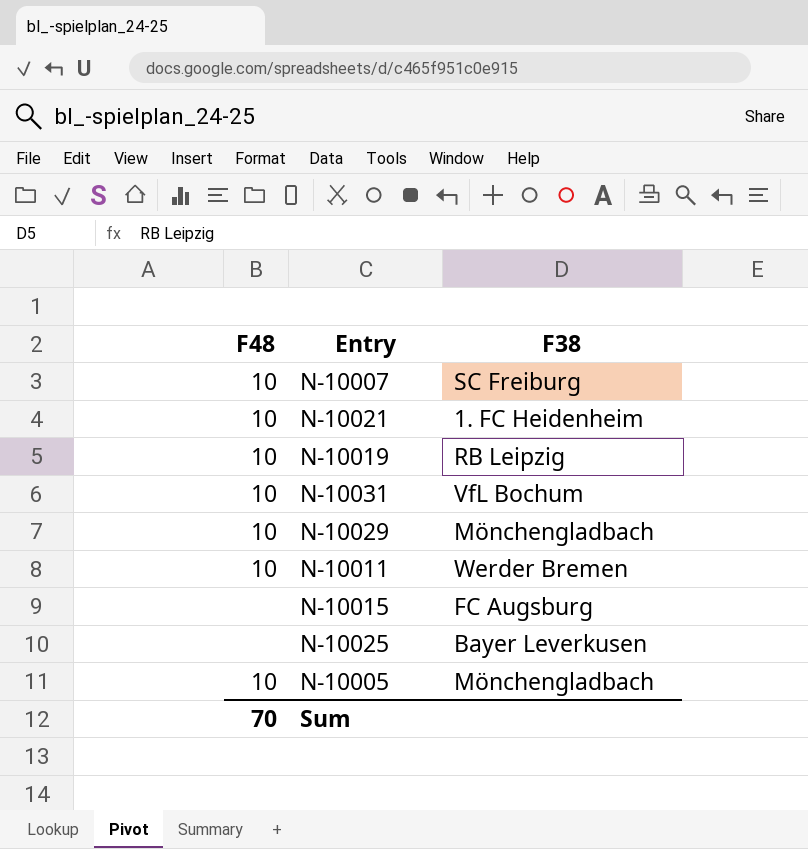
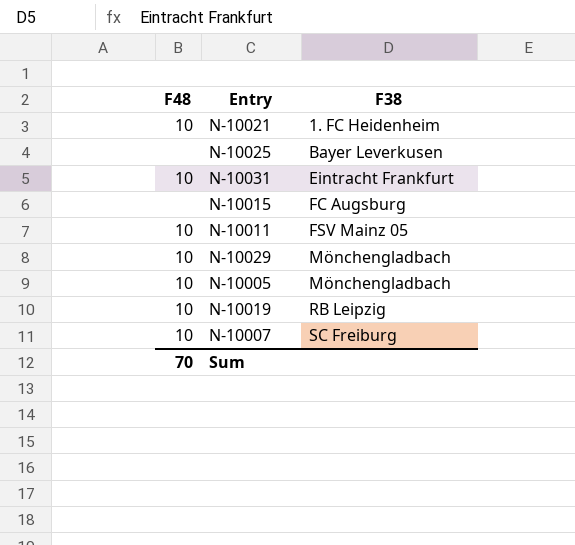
row order: none -> F38 ascending
N-10031 | F38: VfL Bochum -> Eintracht Frankfurt
N-10011 | F38: Werder Bremen -> FSV Mainz 05

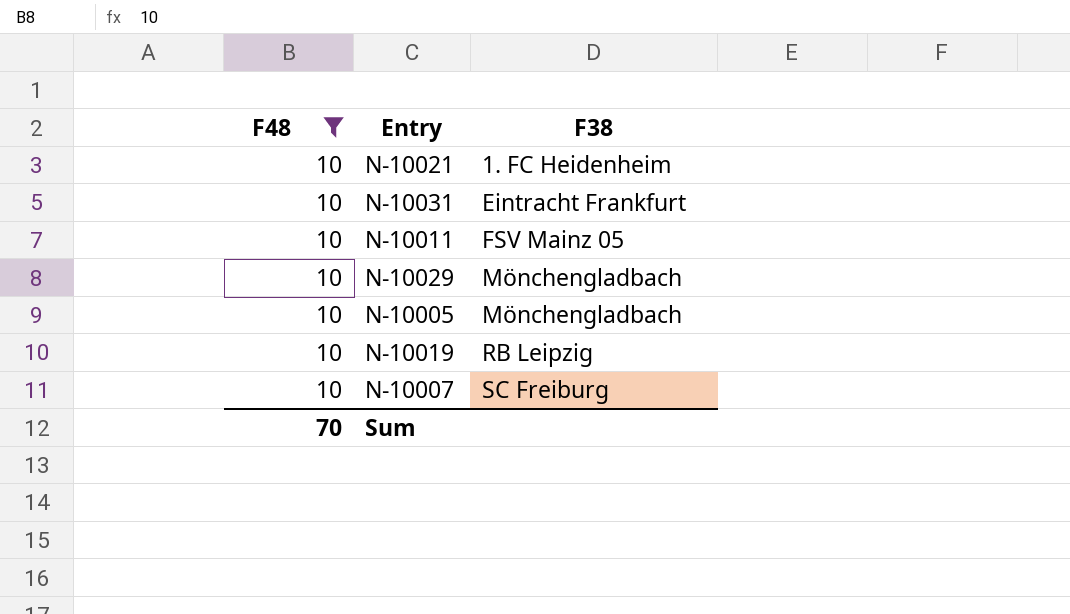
filter: none -> F48 = 10

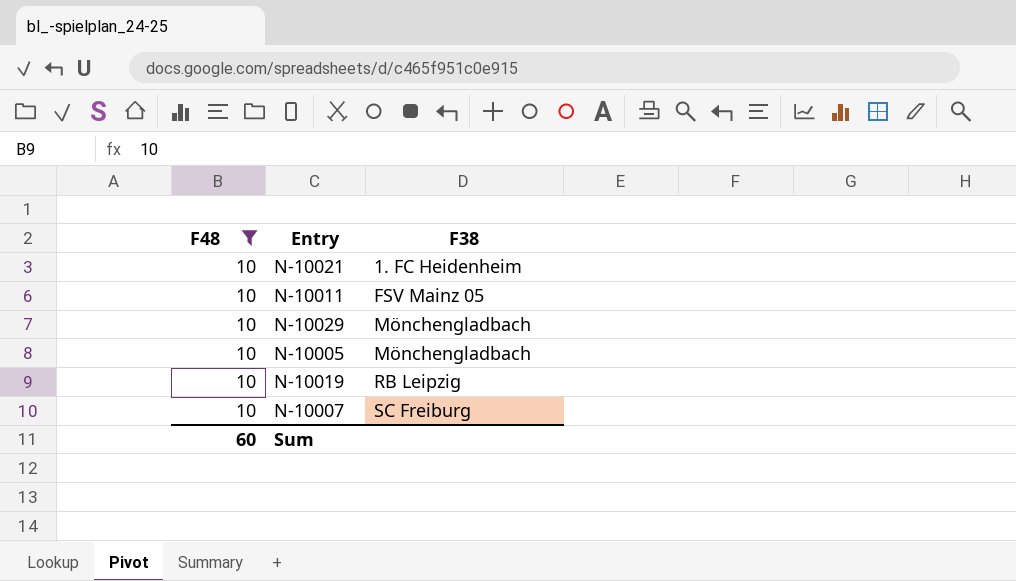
row N-10031: 10 | Eintracht Frankfurt -> none
Sum | F48: 70 -> 60

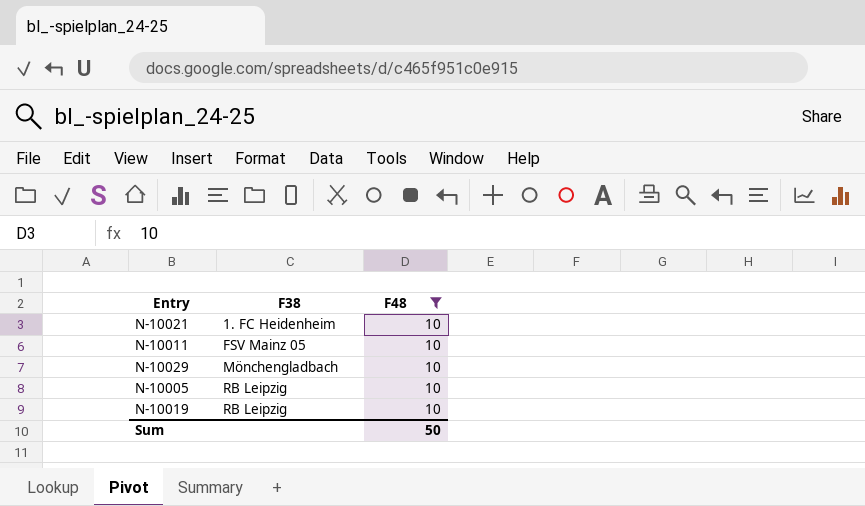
column F48 | position: 1 -> 3
row N-10007: 10 | SC Freiburg -> none
N-10005 | F38: Mönchengladbach -> RB Leipzig
Sum | F48: 60 -> 50

